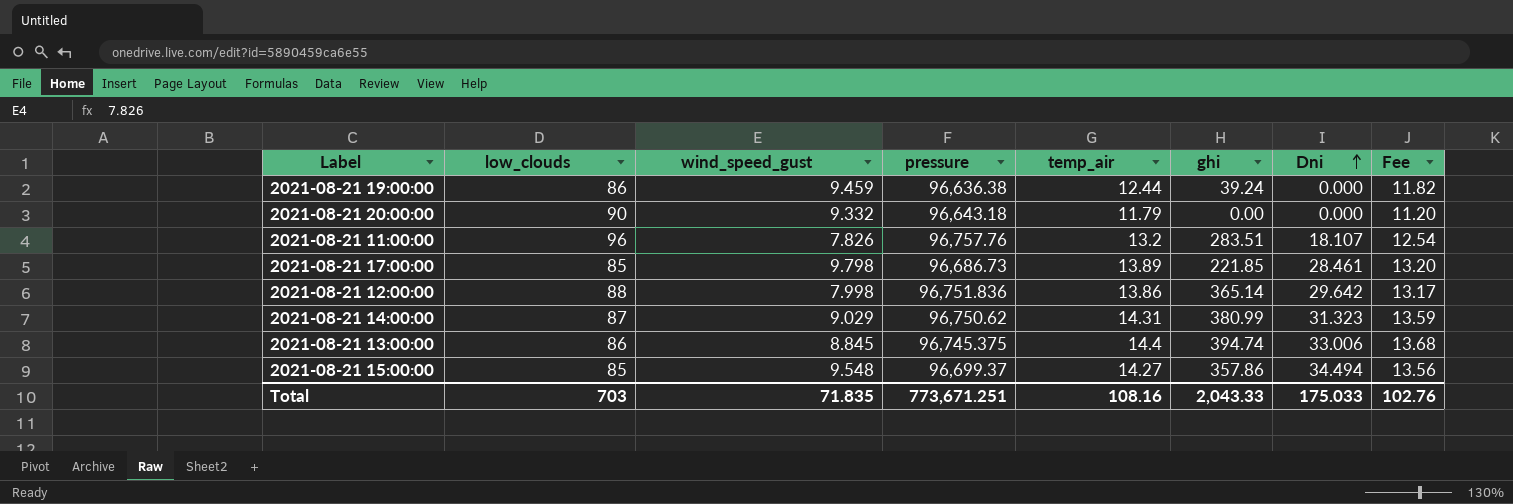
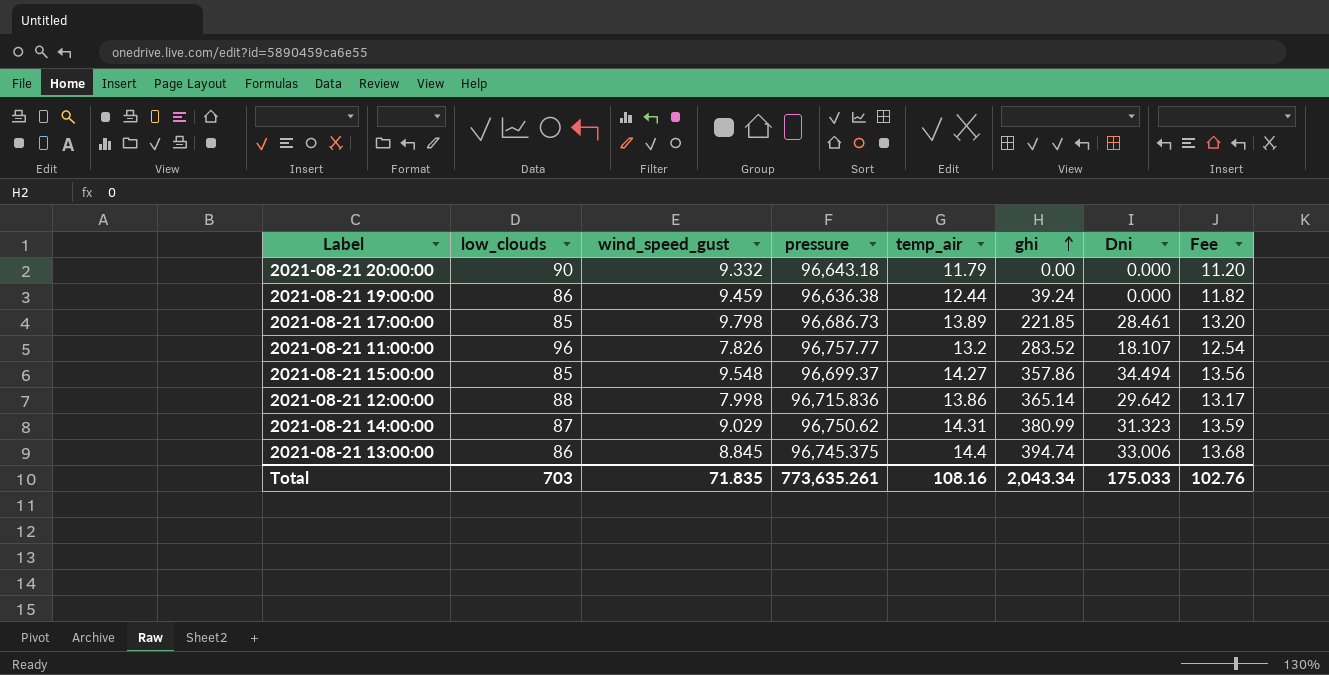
row order: Dni ascending -> ghi ascending
2021-08-21 11:00:00 | pressure: 96,757.76 -> 96,757.77
2021-08-21 11:00:00 | ghi: 283.51 -> 283.52
2021-08-21 12:00:00 | pressure: 96,751.836 -> 96,715.836
Total | pressure: 773,671.251 -> 773,635.261
Total | ghi: 2,043.33 -> 2,043.34

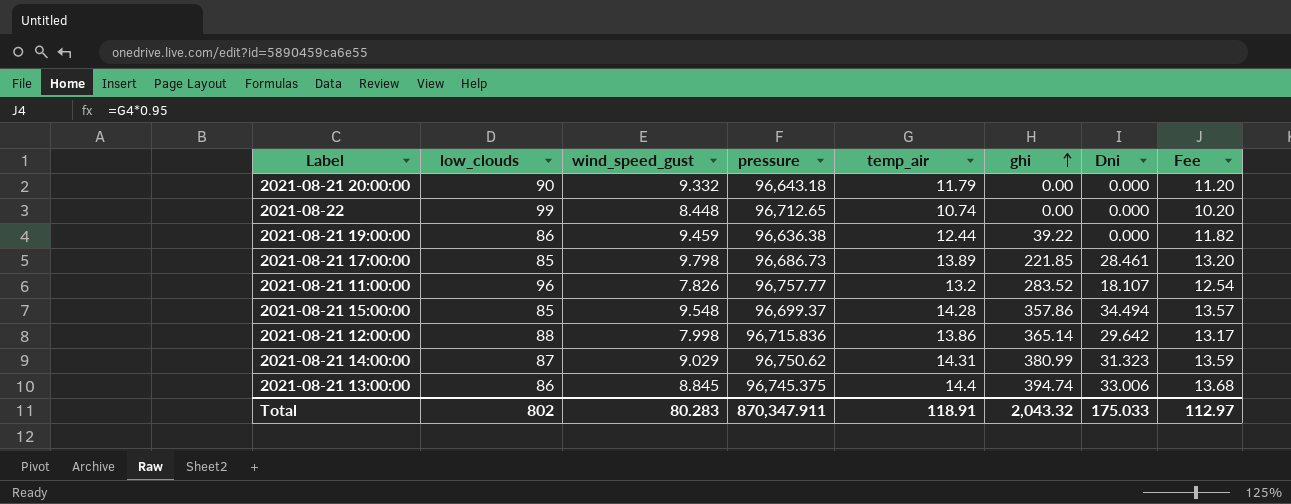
row 2021-08-22: none -> 99 | 8.448 | 96,712.65 | 10.74 | 0.00 | 0.000 | 10.20
2021-08-21 19:00:00 | ghi: 39.24 -> 39.22
2021-08-21 15:00:00 | temp_air: 14.27 -> 14.28
2021-08-21 15:00:00 | Fee: 13.56 -> 13.57
Total | low_clouds: 703 -> 802
Total | wind_speed_gust: 71.835 -> 80.283
Total | pressure: 773,635.261 -> 870,347.911
Total | temp_air: 108.16 -> 118.91
Total | ghi: 2,043.34 -> 2,043.32
Total | Fee: 102.76 -> 112.97

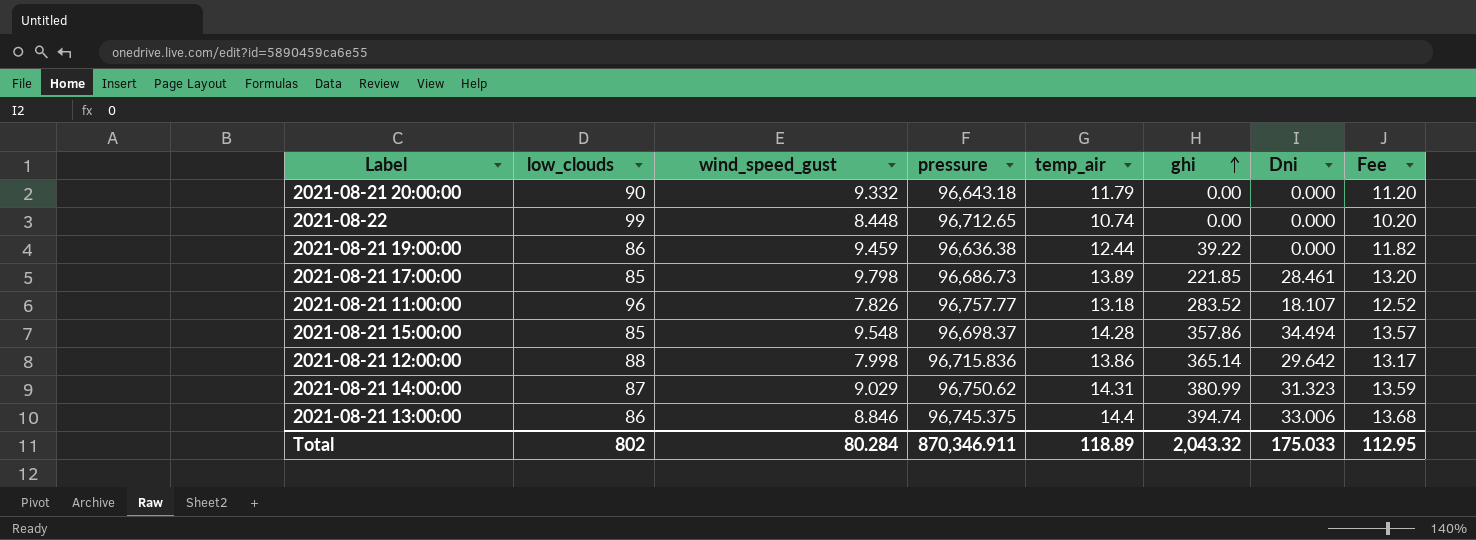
2021-08-21 11:00:00 | temp_air: 13.2 -> 13.18
2021-08-21 11:00:00 | Fee: 12.54 -> 12.52
2021-08-21 15:00:00 | pressure: 96,699.37 -> 96,698.37
2021-08-21 13:00:00 | wind_speed_gust: 8.845 -> 8.846
Total | wind_speed_gust: 80.283 -> 80.284
Total | pressure: 870,347.911 -> 870,346.911
Total | temp_air: 118.91 -> 118.89
Total | Fee: 112.97 -> 112.95

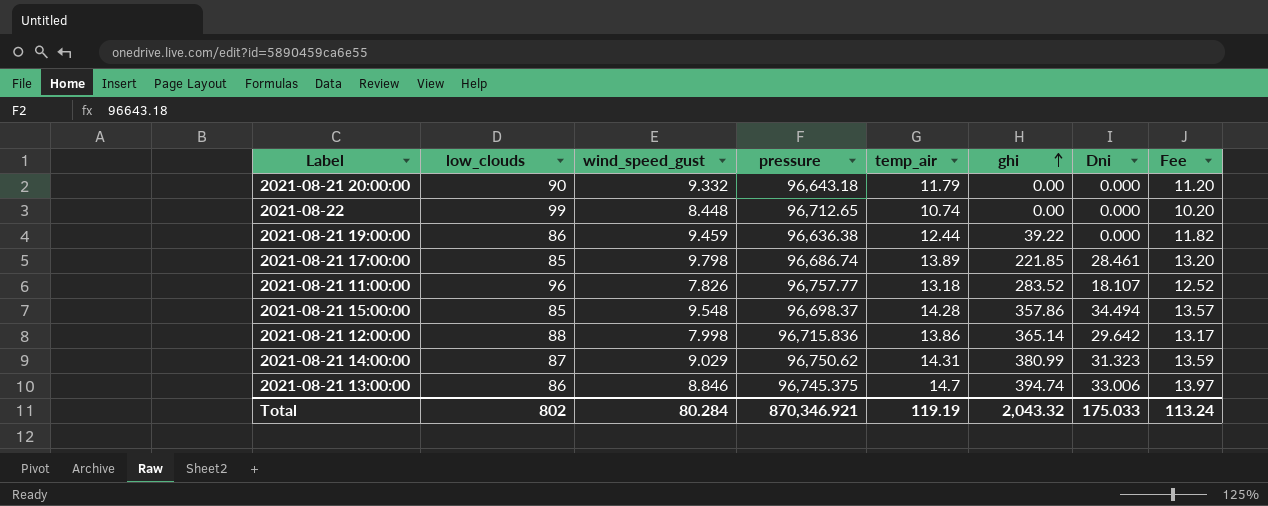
2021-08-21 17:00:00 | pressure: 96,686.73 -> 96,686.74
2021-08-21 13:00:00 | temp_air: 14.4 -> 14.7
2021-08-21 13:00:00 | Fee: 13.68 -> 13.97
Total | pressure: 870,346.911 -> 870,346.921
Total | temp_air: 118.89 -> 119.19
Total | Fee: 112.95 -> 113.24

